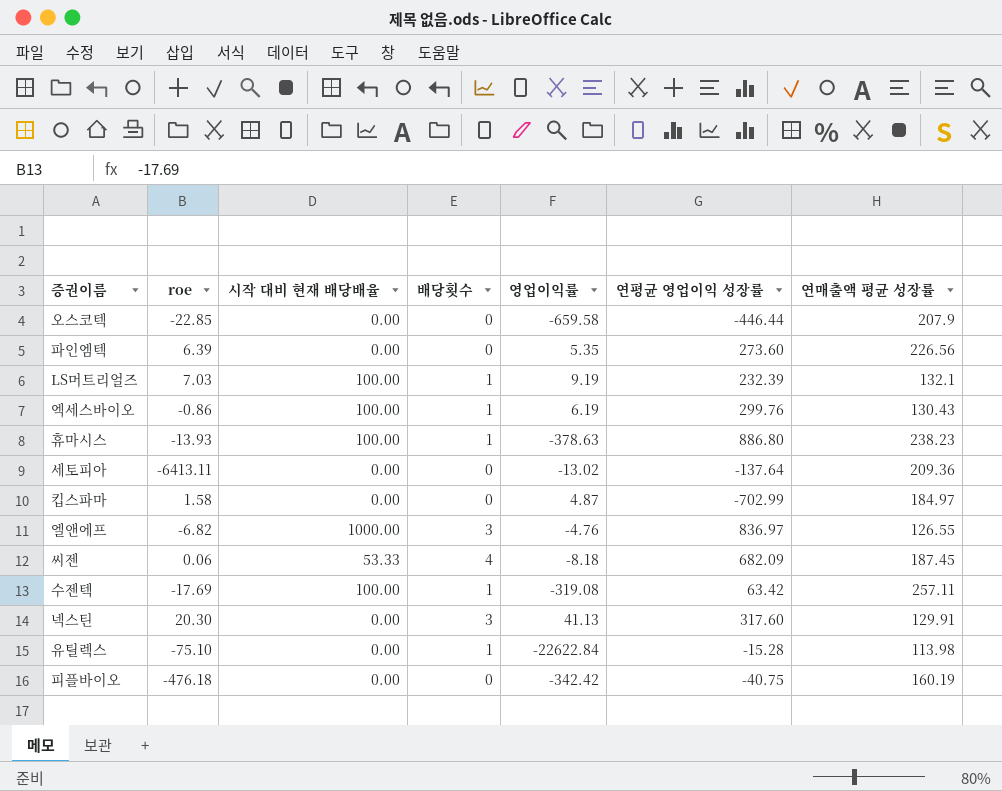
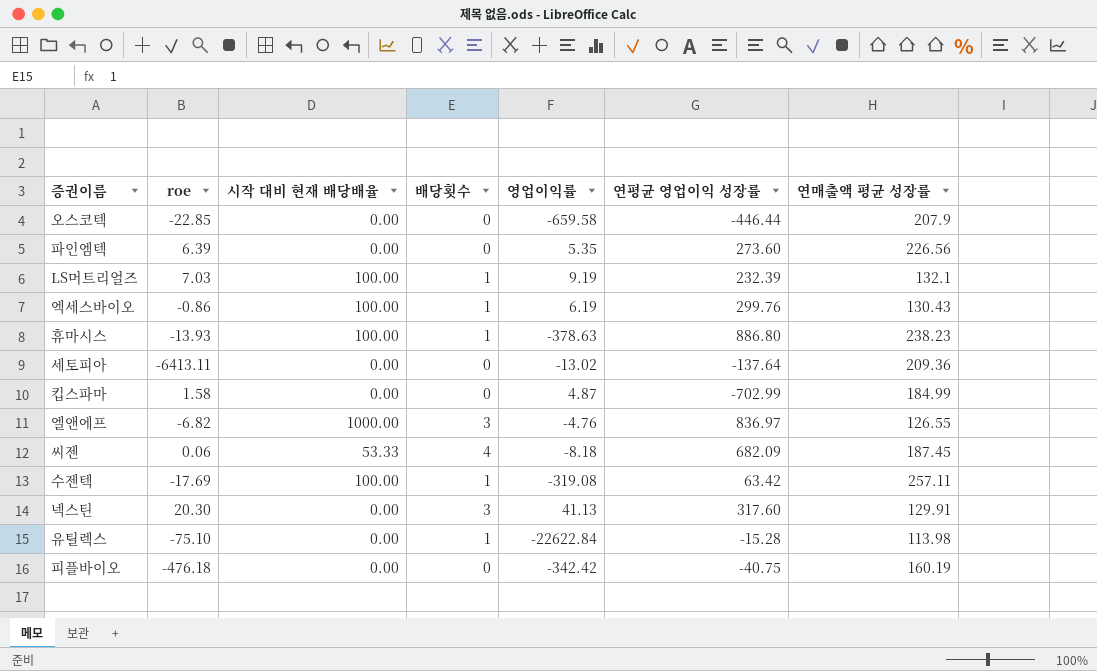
킵스파마 | 연매출액 평균 성장률: 184.97 -> 184.99

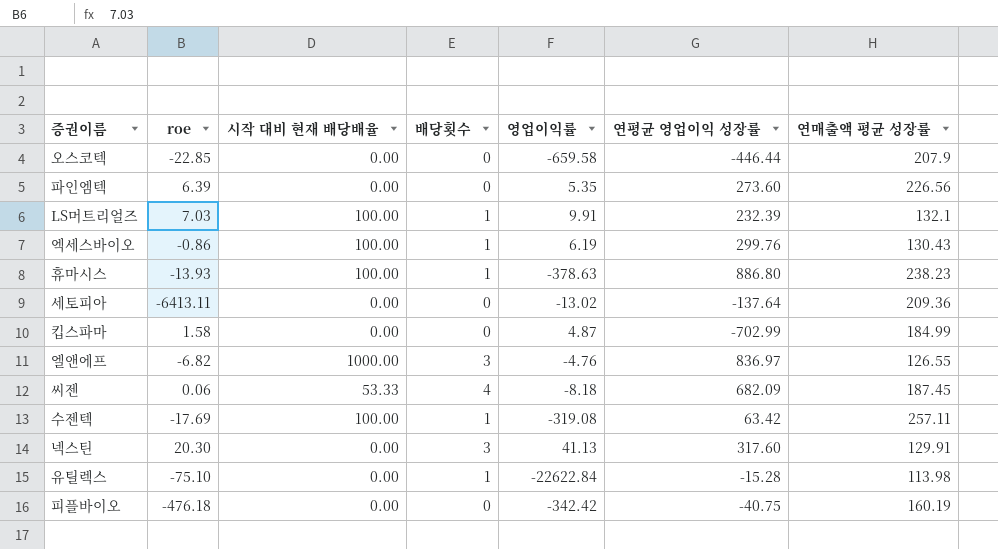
LS머트리얼즈 | 영업이익률: 9.19 -> 9.91

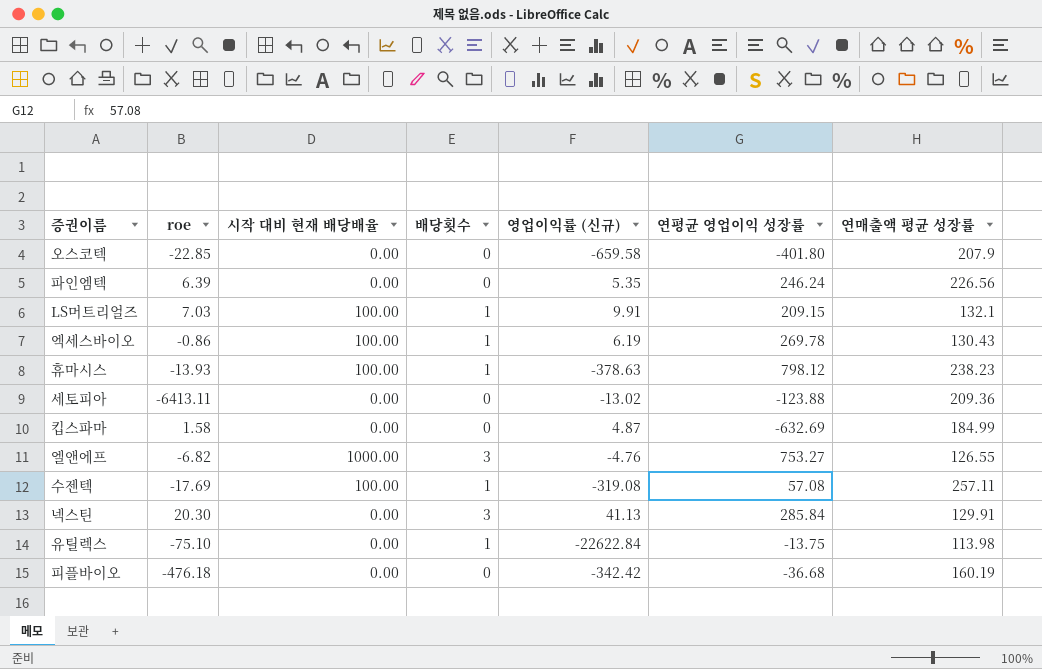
column name: 영업이익률 -> 영업이익률 (신규)
row 씨젠: 0.06 | 53.33 | 4 | -8.18 | 682.09 | 187.45 -> none
오스코텍 | 연평균 영업이익 성장률: -446.44 -> -401.80
파인엠텍 | 연평균 영업이익 성장률: 273.60 -> 246.24
LS머트리얼즈 | 연평균 영업이익 성장률: 232.39 -> 209.15
엑세스바이오 | 연평균 영업이익 성장률: 299.76 -> 269.78
휴마시스 | 연평균 영업이익 성장률: 886.80 -> 798.12
세토피아 | 연평균 영업이익 성장률: -137.64 -> -123.88
킵스파마 | 연평균 영업이익 성장률: -702.99 -> -632.69
엘앤에프 | 연평균 영업이익 성장률: 836.97 -> 753.27
수젠텍 | 연평균 영업이익 성장률: 63.42 -> 57.08
넥스틴 | 연평균 영업이익 성장률: 317.60 -> 285.84
유틸렉스 | 연평균 영업이익 성장률: -15.28 -> -13.75
피플바이오 | 연평균 영업이익 성장률: -40.75 -> -36.68

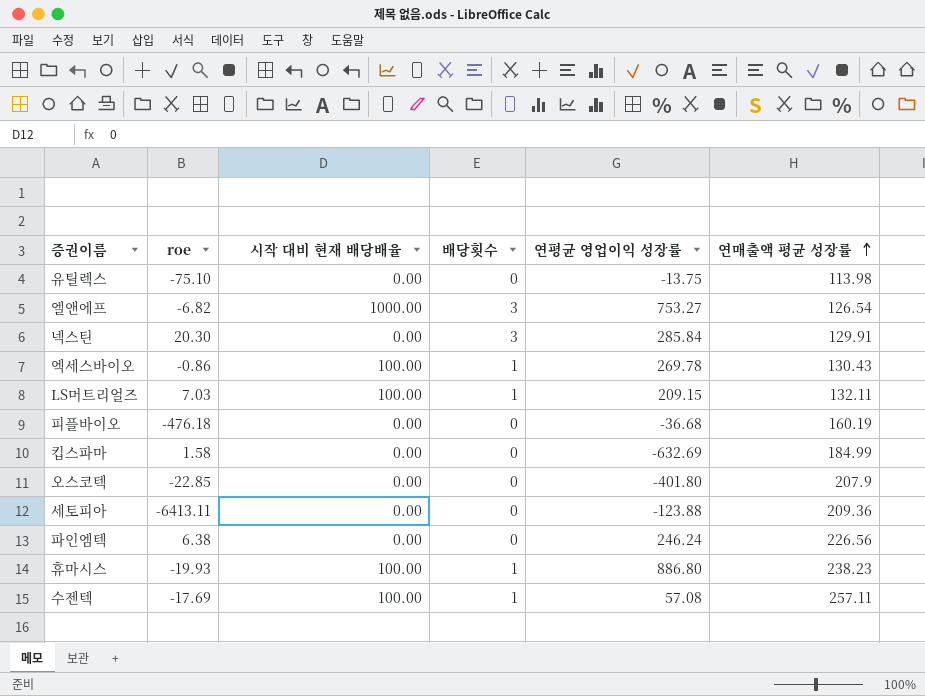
row order: none -> 연매출액 평균 성장률 ascending
column 영업이익률 (신규) | position: 5 -> none
유틸렉스 | 배당횟수: 1 -> 0
엘앤에프 | 연매출액 평균 성장률: 126.55 -> 126.54
LS머트리얼즈 | 연매출액 평균 성장률: 132.1 -> 132.11
파인엠텍 | roe: 6.39 -> 6.38
휴마시스 | roe: -13.93 -> -19.93
휴마시스 | 연평균 영업이익 성장률: 798.12 -> 886.80

